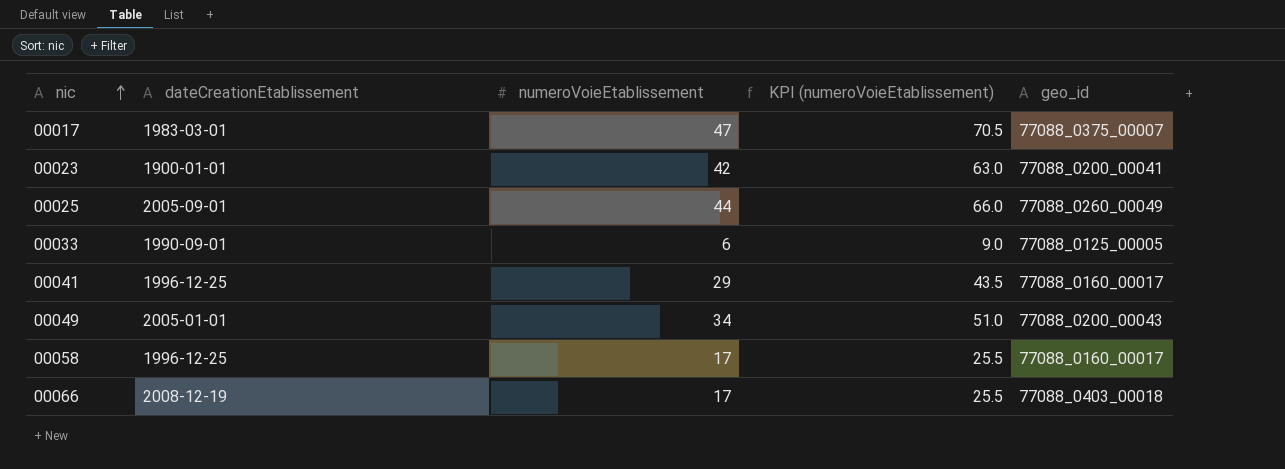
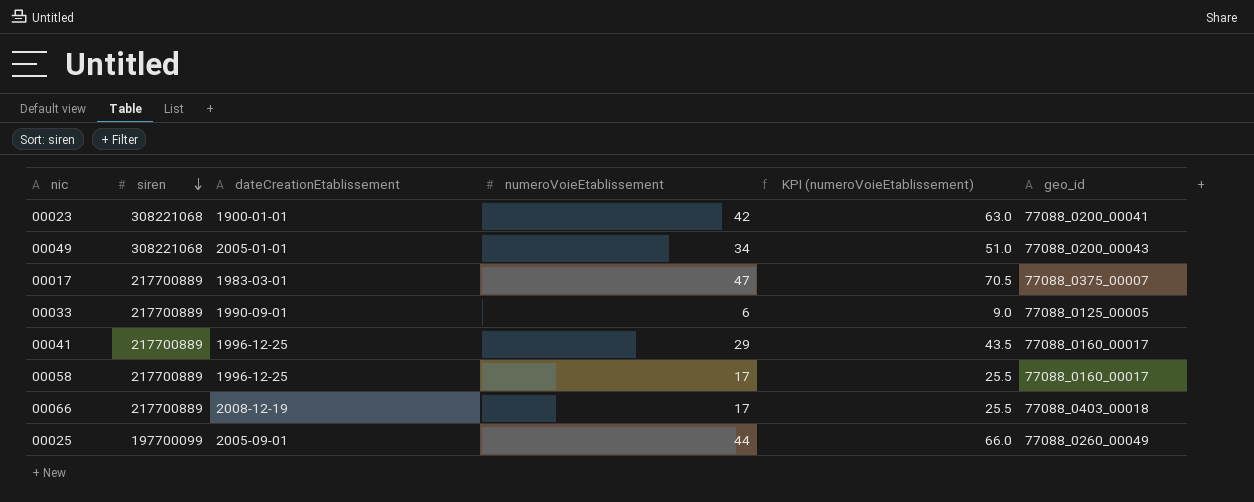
row order: nic ascending -> siren descending
column siren | position: none -> 2

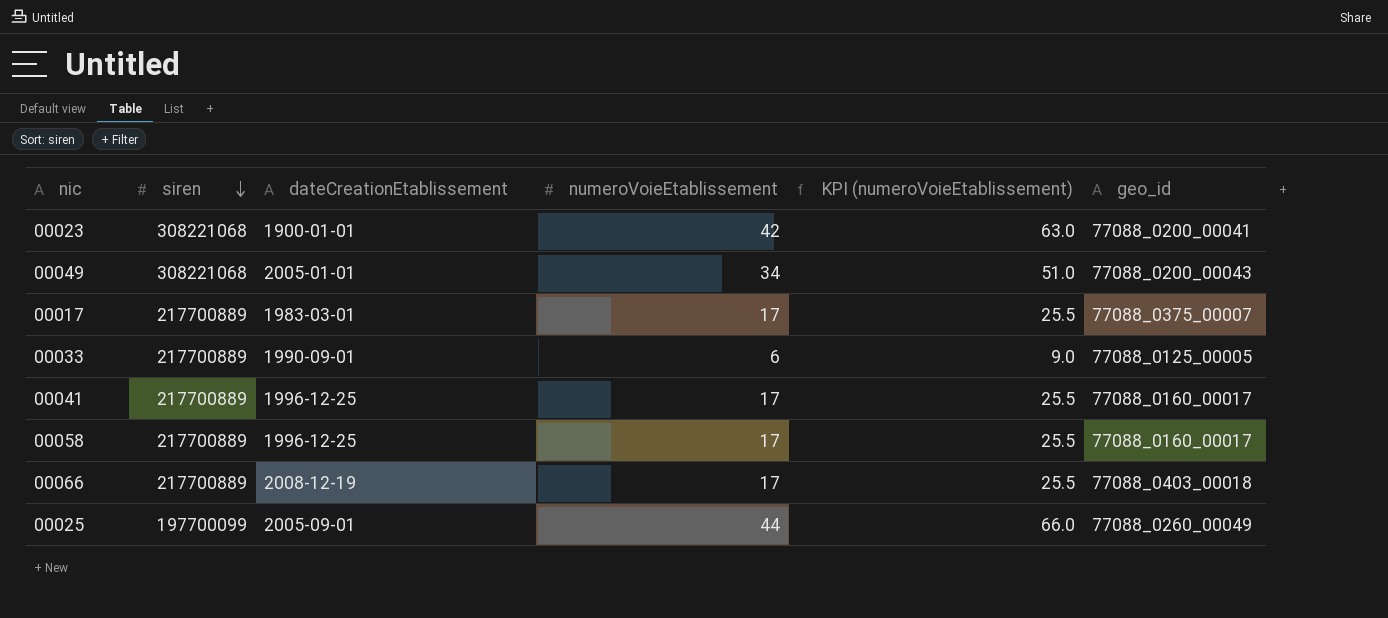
00017 | numeroVoieEtablissement: 47 -> 17
00017 | KPI (numeroVoieEtablissement): 70.5 -> 25.5
00041 | numeroVoieEtablissement: 29 -> 17
00041 | KPI (numeroVoieEtablissement): 43.5 -> 25.5

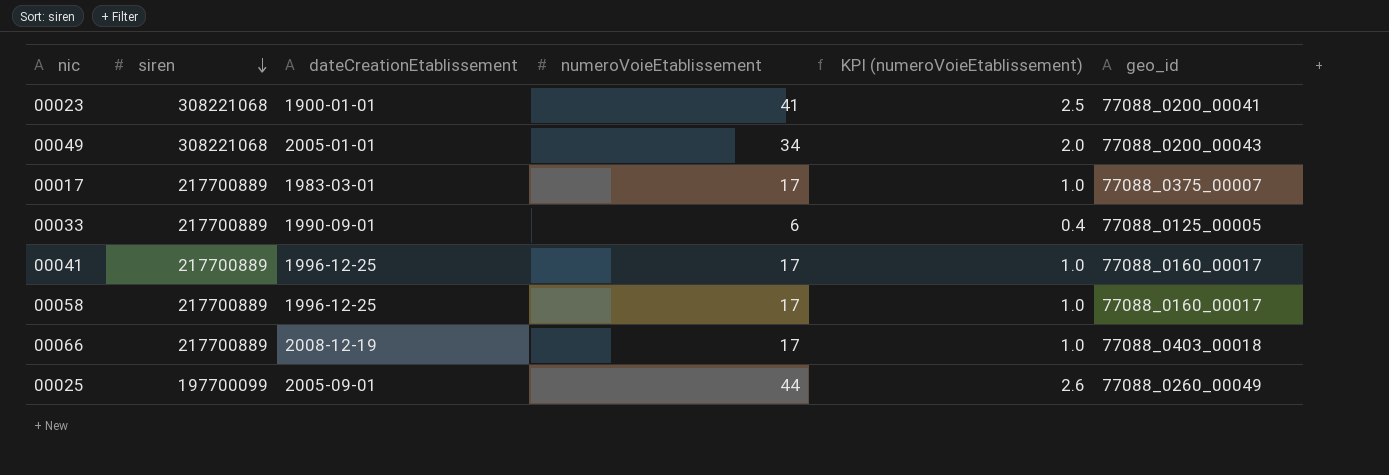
column KPI (numeroVoieEtablissement) | formula: [numeroVoieEtablissement] * 1.5 -> [numeroVoieEtablissement] * 0.06
00023 | numeroVoieEtablissement: 42 -> 41

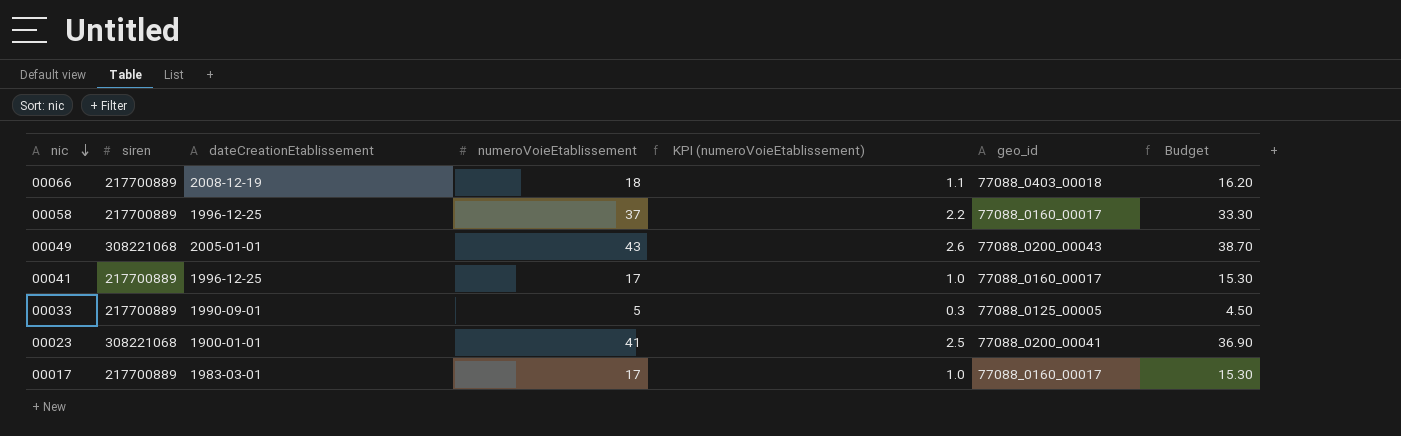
row order: siren descending -> nic descending
column Budget | formula: none -> [numeroVoieEtablissement] * 0.9
row 00025: 197700099 | 2005-09-01 | 44 | 2.6 | 77088_0260_00049 -> none
00066 | numeroVoieEtablissement: 17 -> 18
00066 | KPI (numeroVoieEtablissement): 1.0 -> 1.1
00058 | numeroVoieEtablissement: 17 -> 37
00058 | KPI (numeroVoieEtablissement): 1.0 -> 2.2
00049 | numeroVoieEtablissement: 34 -> 43
00049 | KPI (numeroVoieEtablissement): 2.0 -> 2.6
00033 | numeroVoieEtablissement: 6 -> 5
00033 | KPI (numeroVoieEtablissement): 0.4 -> 0.3
00017 | geo_id: 77088_0375_00007 -> 77088_0160_00017

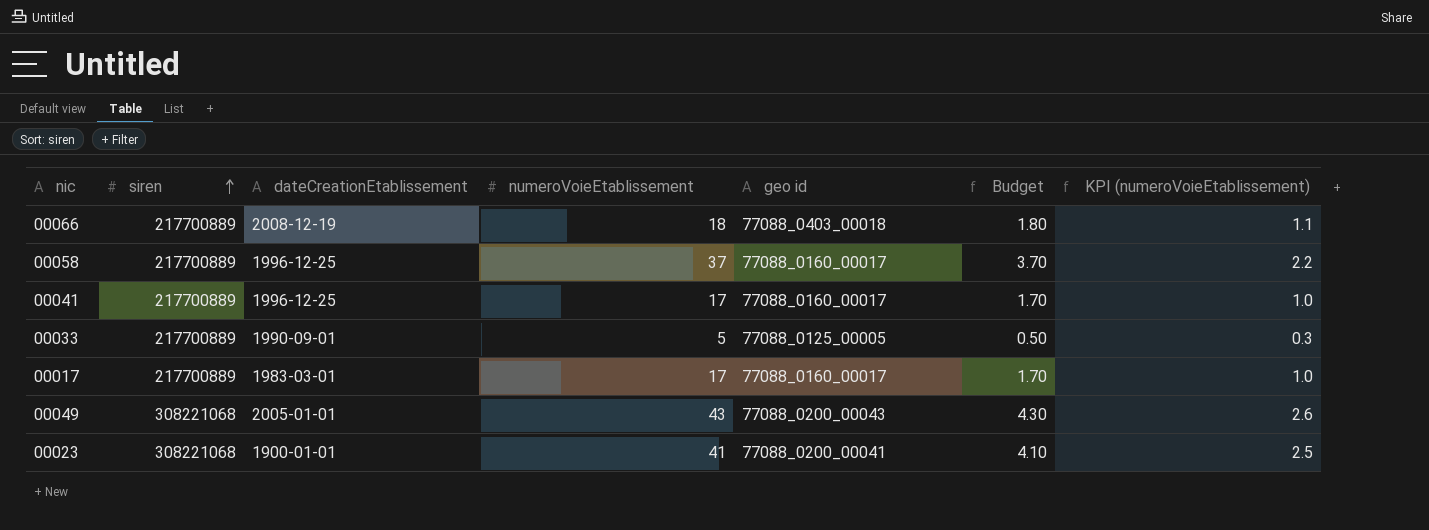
row order: nic descending -> siren ascending
column name: geo_id -> geo id
column Budget | formula: [numeroVoieEtablissement] * 0.9 -> [numeroVoieEtablissement] * 0.1
column KPI (numeroVoieEtablissement) | position: 5 -> 7

